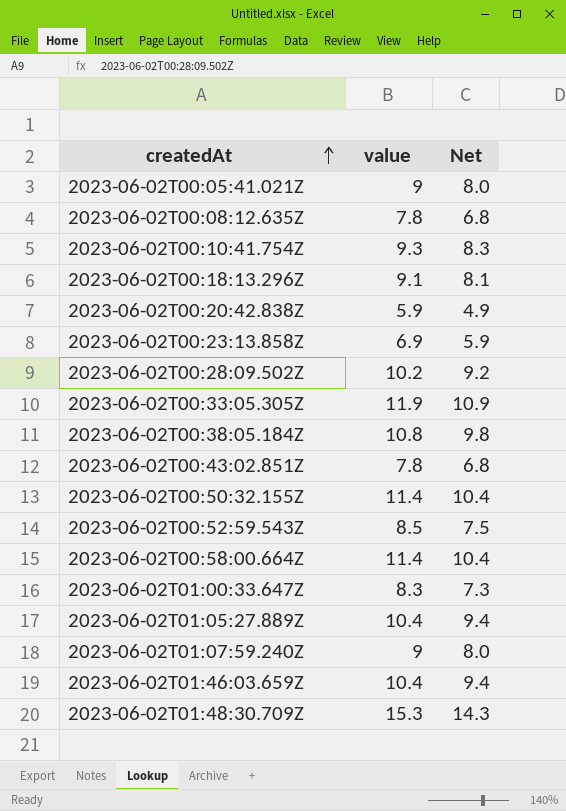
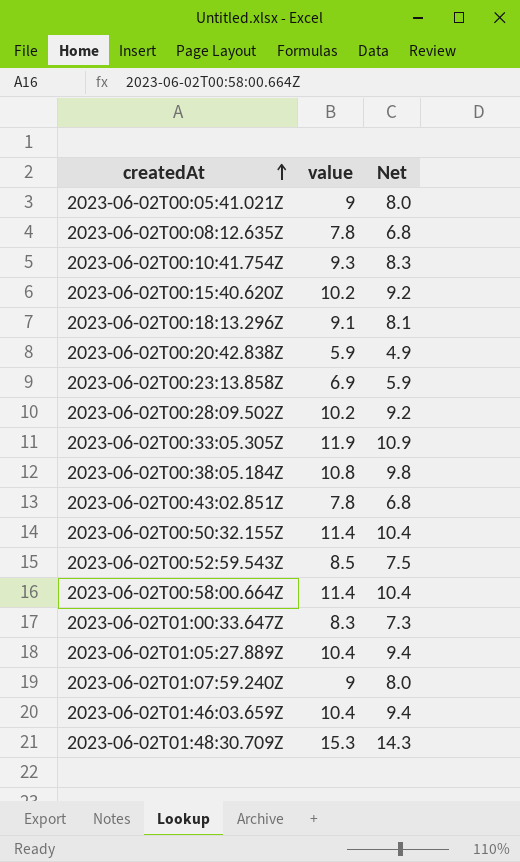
row 2023-06-02T00:15:40.620Z: none -> 10.2 | 9.2

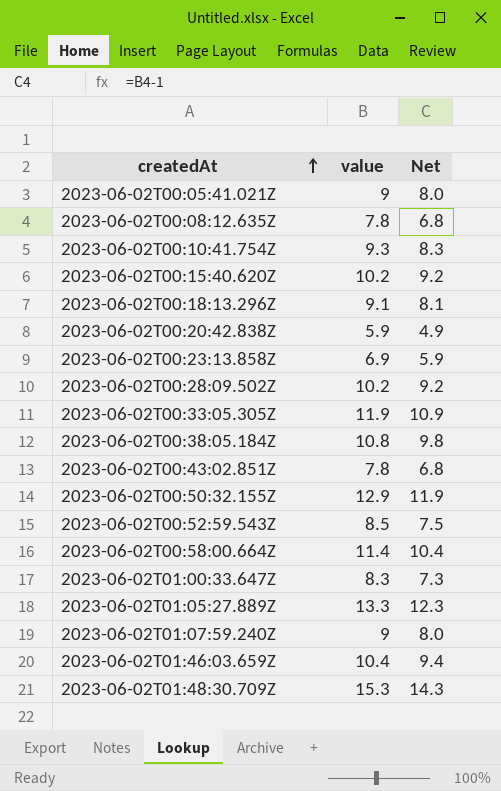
2023-06-02T00:50:32.155Z | value: 11.4 -> 12.9
2023-06-02T00:50:32.155Z | Net: 10.4 -> 11.9
2023-06-02T01:05:27.889Z | value: 10.4 -> 13.3
2023-06-02T01:05:27.889Z | Net: 9.4 -> 12.3

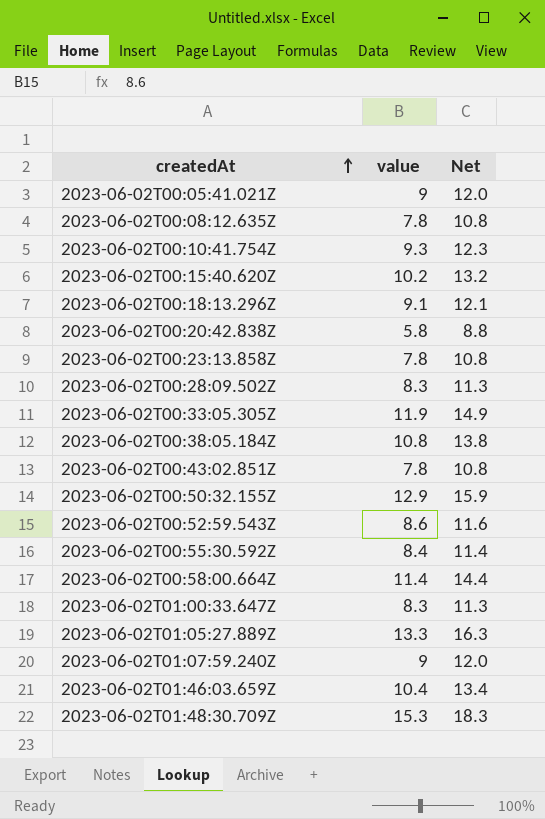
column Net | formula: [value] - 1 -> [value] + 3
2023-06-02T00:20:42.838Z | value: 5.9 -> 5.8
2023-06-02T00:23:13.858Z | value: 6.9 -> 7.8
2023-06-02T00:28:09.502Z | value: 10.2 -> 8.3
2023-06-02T00:52:59.543Z | value: 8.5 -> 8.6
row 2023-06-02T00:55:30.592Z: none -> 8.4 | 11.4

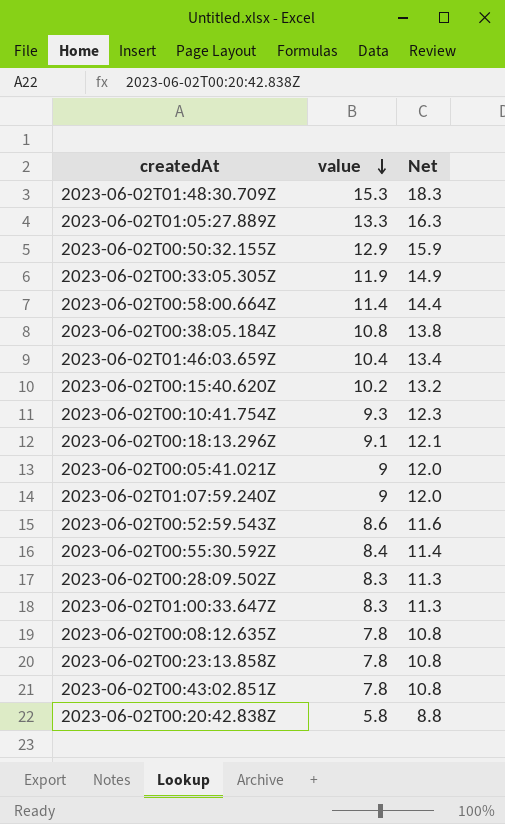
row order: createdAt ascending -> value descending

